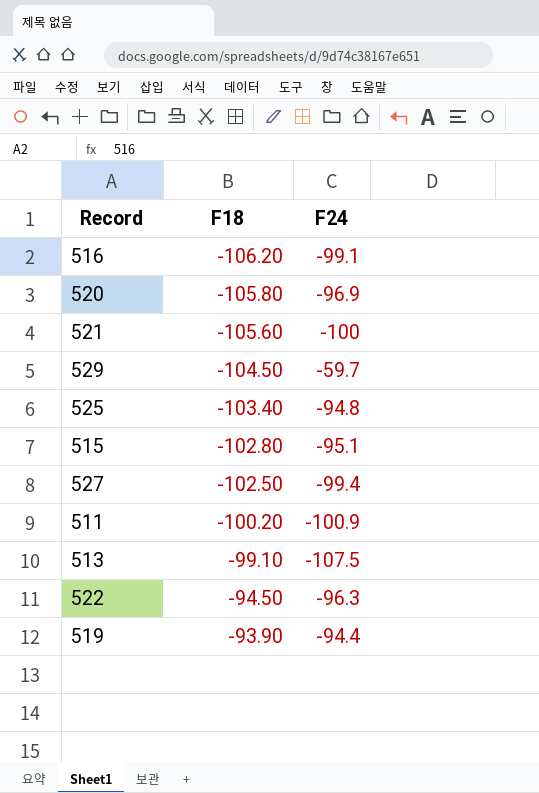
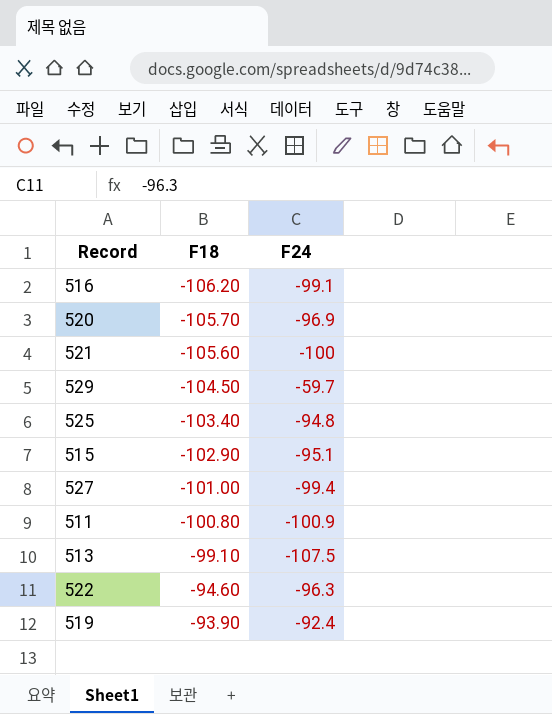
520 | F18: -105.80 -> -105.70
515 | F18: -102.80 -> -102.90
527 | F18: -102.50 -> -101.00
511 | F18: -100.20 -> -100.80
522 | F18: -94.50 -> -94.60
519 | F24: -94.4 -> -92.4

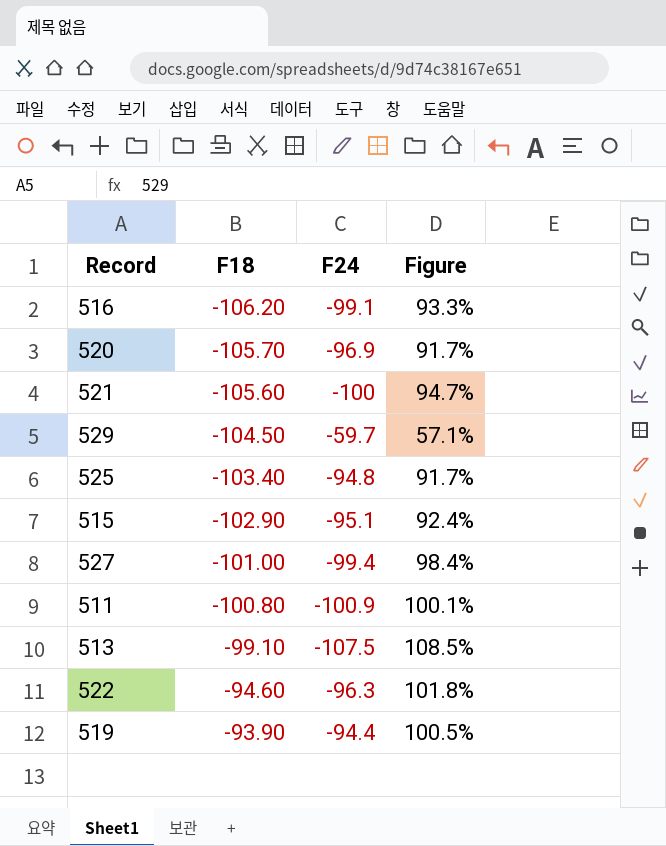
column Figure | formula: none -> [F24] / [F18]
519 | F24: -92.4 -> -94.4

